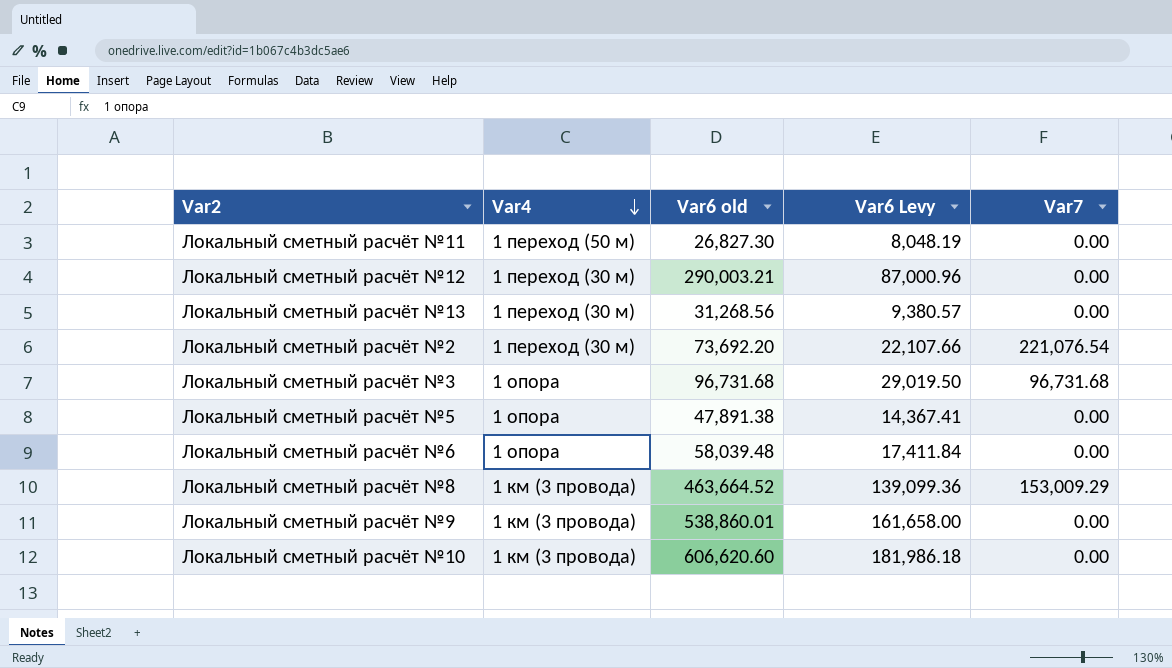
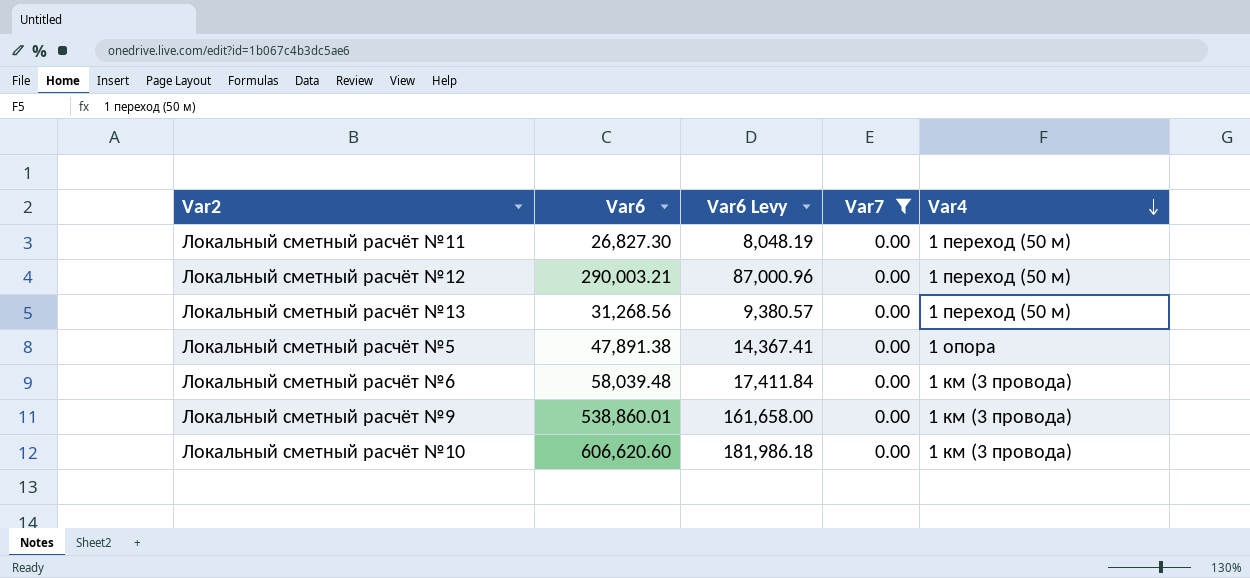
filter: none -> Var7 = 0.00
column name: Var6 old -> Var6
column Var4 | position: 2 -> 5
Локальный сметный расчёт №12 | Var4: 1 переход (30 м) -> 1 переход (50 м)
Локальный сметный расчёт №13 | Var4: 1 переход (30 м) -> 1 переход (50 м)
Локальный сметный расчёт №6 | Var4: 1 опора -> 1 км (3 провода)

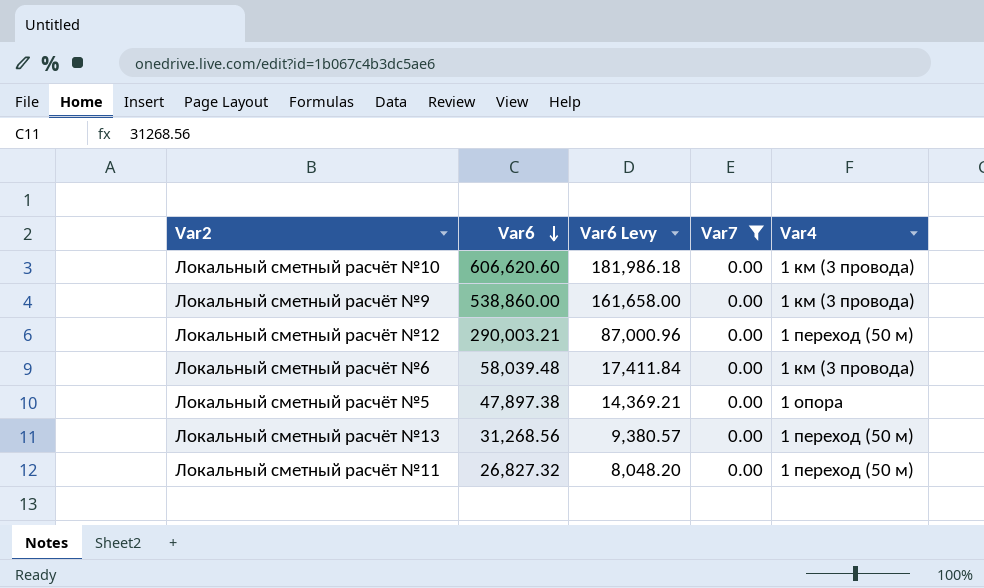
row order: Var4 descending -> Var6 descending
Локальный сметный расчёт №9 | Var6: 538,860.01 -> 538,860.00
Локальный сметный расчёт №5 | Var6: 47,891.38 -> 47,897.38
Локальный сметный расчёт №5 | Var6 Levy: 14,367.41 -> 14,369.21
Локальный сметный расчёт №11 | Var6: 26,827.30 -> 26,827.32
Локальный сметный расчёт №11 | Var6 Levy: 8,048.19 -> 8,048.20

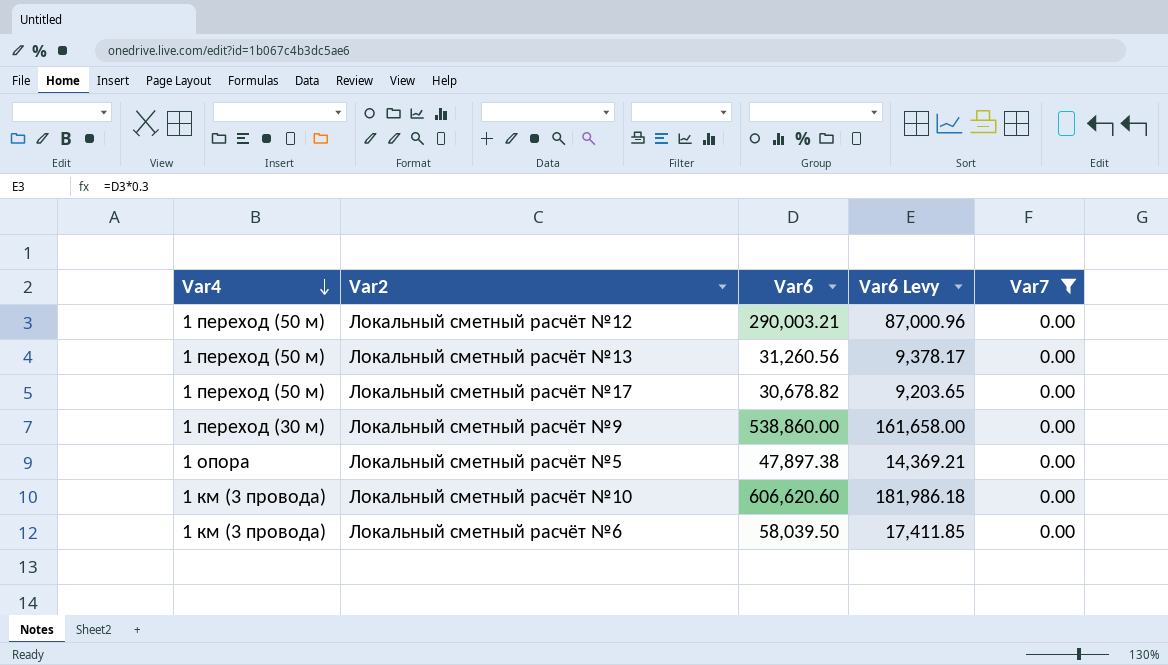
row order: Var6 descending -> Var4 descending
column Var4 | position: 5 -> 1
row Локальный сметный расчёт №11: 26,827.32 | 8,048.20 | 0.00 | 1 переход (50 м) -> none
Локальный сметный расчёт №13 | Var6: 31,268.56 -> 31,260.56
Локальный сметный расчёт №13 | Var6 Levy: 9,380.57 -> 9,378.17
row Локальный сметный расчёт №17: none -> 1 переход (50 м) | 30,678.82 | 9,203.65 | 0.00
Локальный сметный расчёт №9 | Var4: 1 км (3 провода) -> 1 переход (30 м)
Локальный сметный расчёт №6 | Var6: 58,039.48 -> 58,039.50
Локальный сметный расчёт №6 | Var6 Levy: 17,411.84 -> 17,411.85

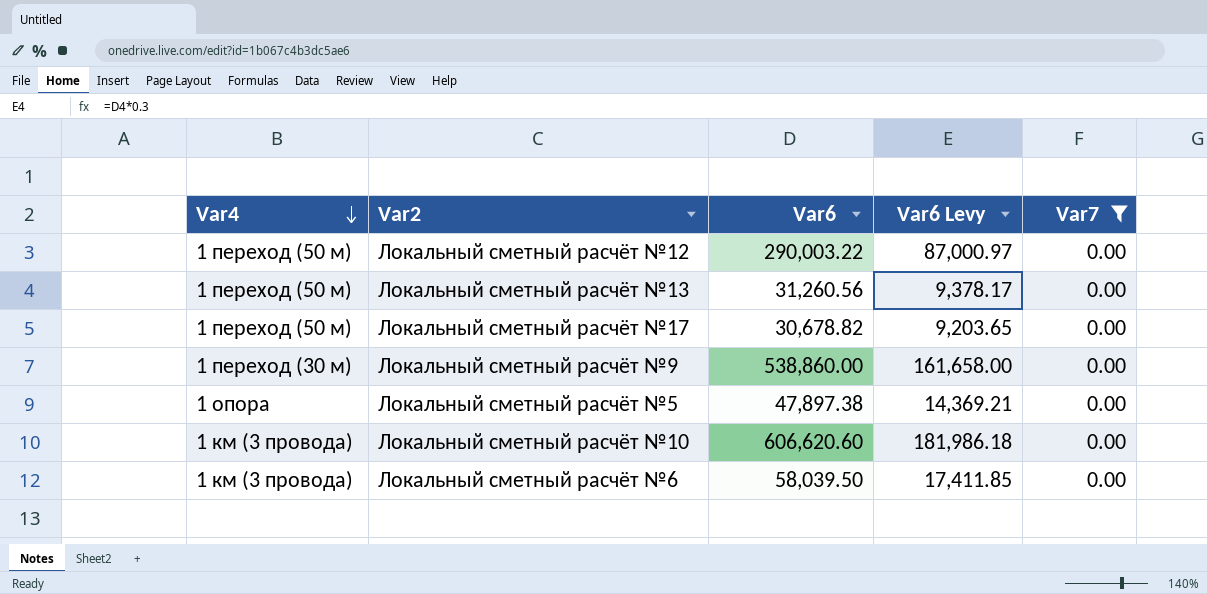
Локальный сметный расчёт №12 | Var6: 290,003.21 -> 290,003.22
Локальный сметный расчёт №12 | Var6 Levy: 87,000.96 -> 87,000.97

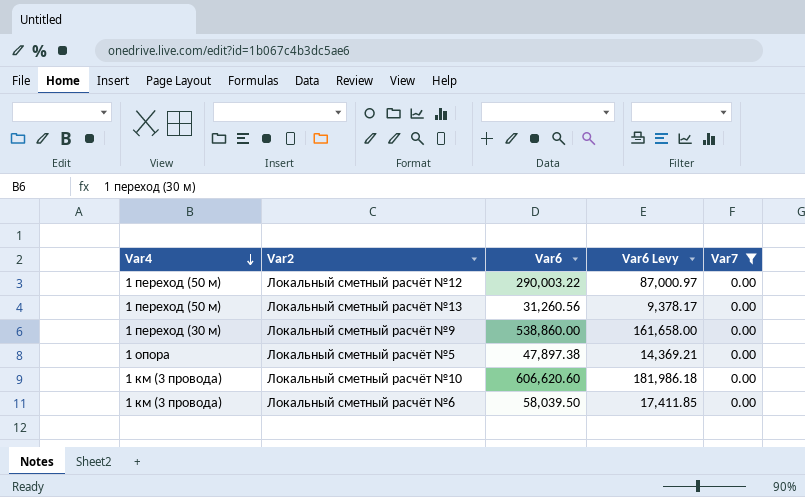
row Локальный сметный расчёт №17: 1 переход (50 м) | 30,678.82 | 9,203.65 | 0.00 -> none

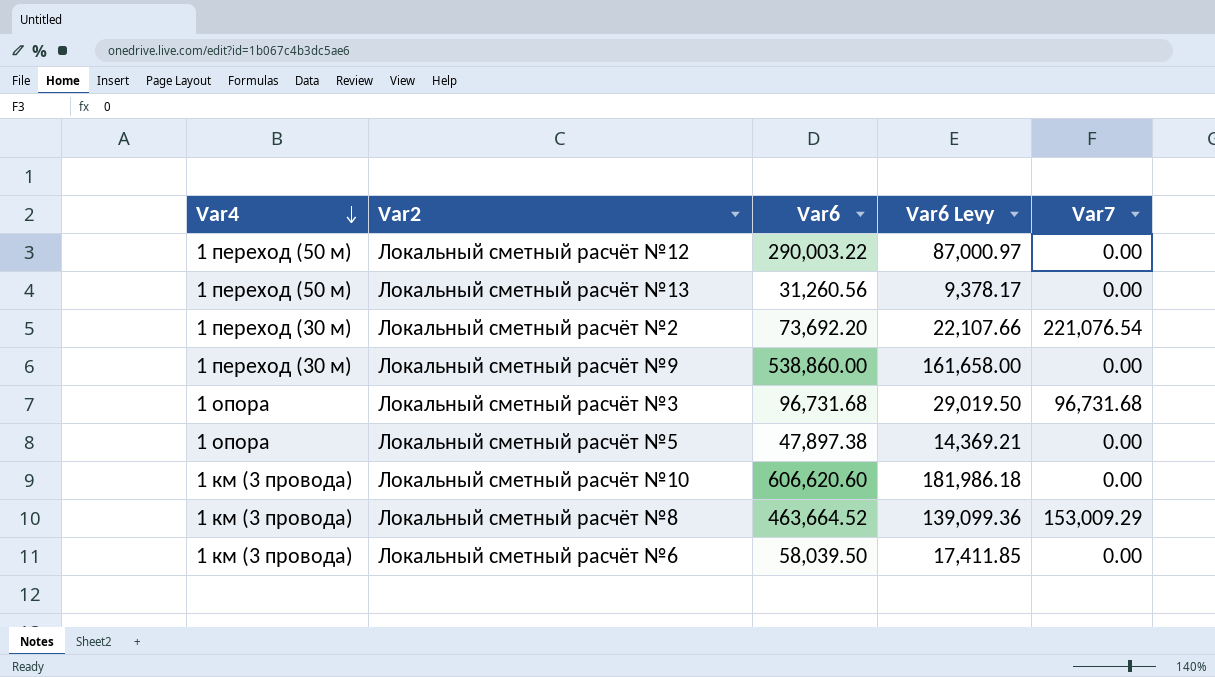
filter: Var7 = 0.00 -> none

